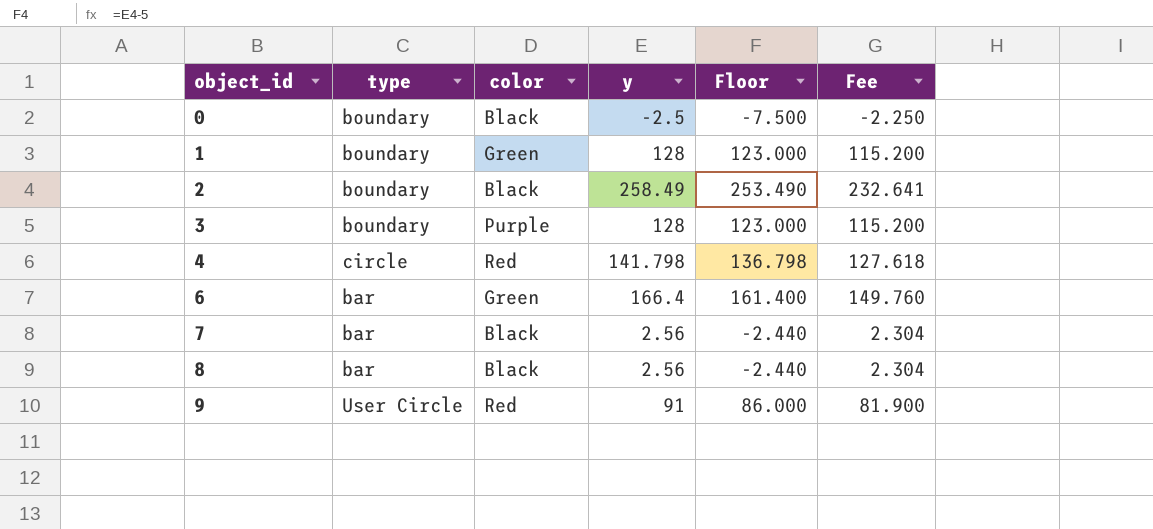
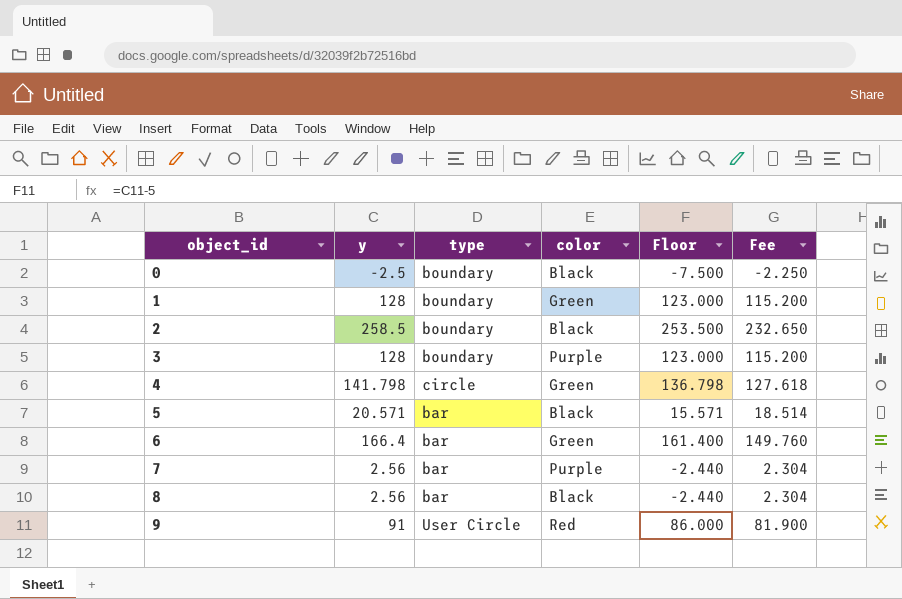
column y | position: 4 -> 2
2 | y: 258.49 -> 258.5
2 | Floor: 253.490 -> 253.500
2 | Fee: 232.641 -> 232.650
4 | color: Red -> Green
row 5: none -> 20.571 | bar | Black | 15.571 | 18.514
7 | color: Black -> Purple

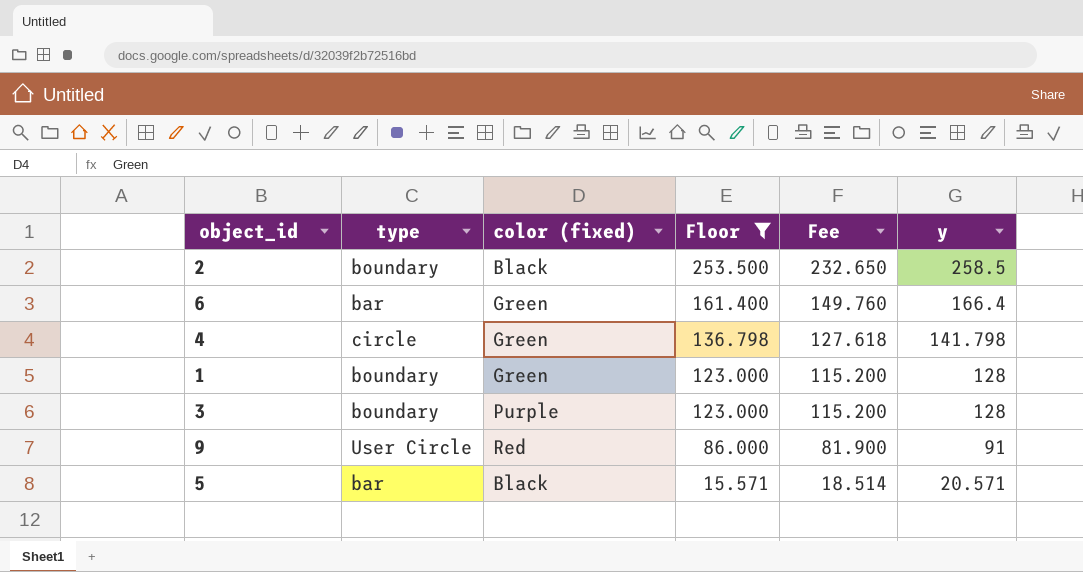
filter: none -> Floor >= 15.571
row order: object_id ascending -> Floor descending
column name: color -> color (fixed)
column y | position: 2 -> 6

